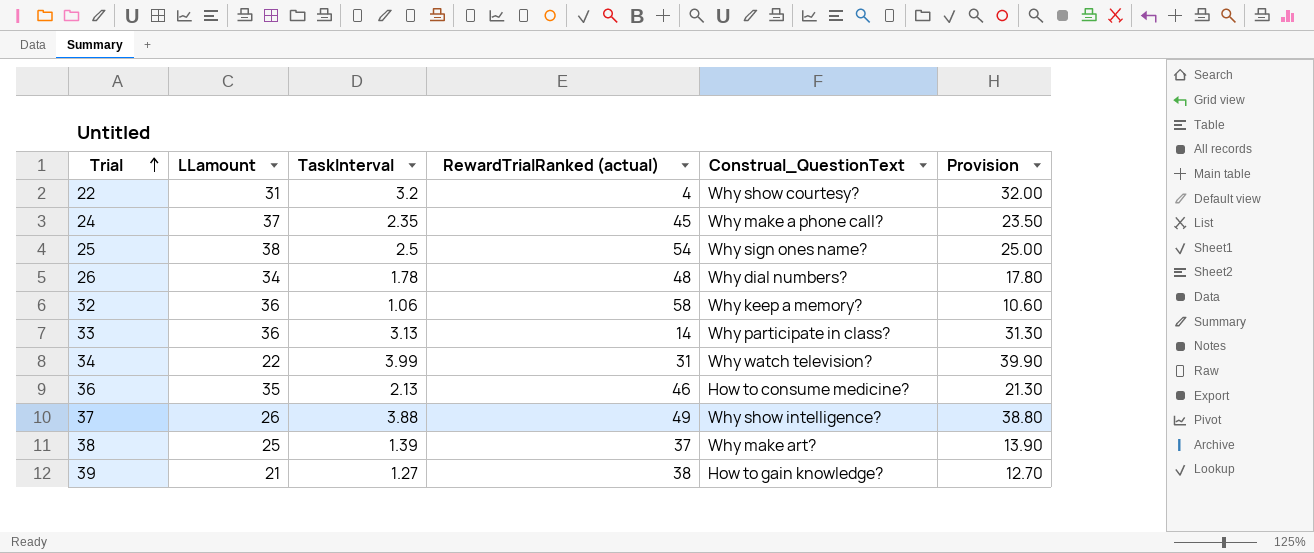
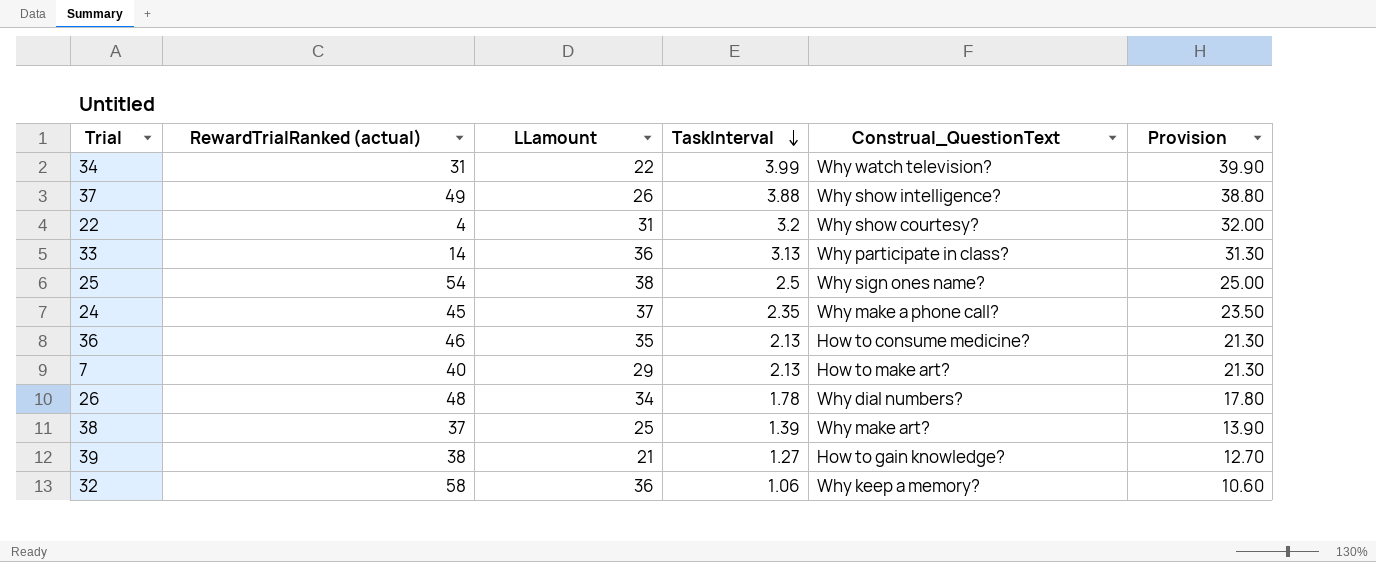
row order: Trial ascending -> TaskInterval descending
column RewardTrialRanked (actual) | position: 4 -> 2
row 7: none -> 40 | 29 | 2.13 | How to make art? | 21.30

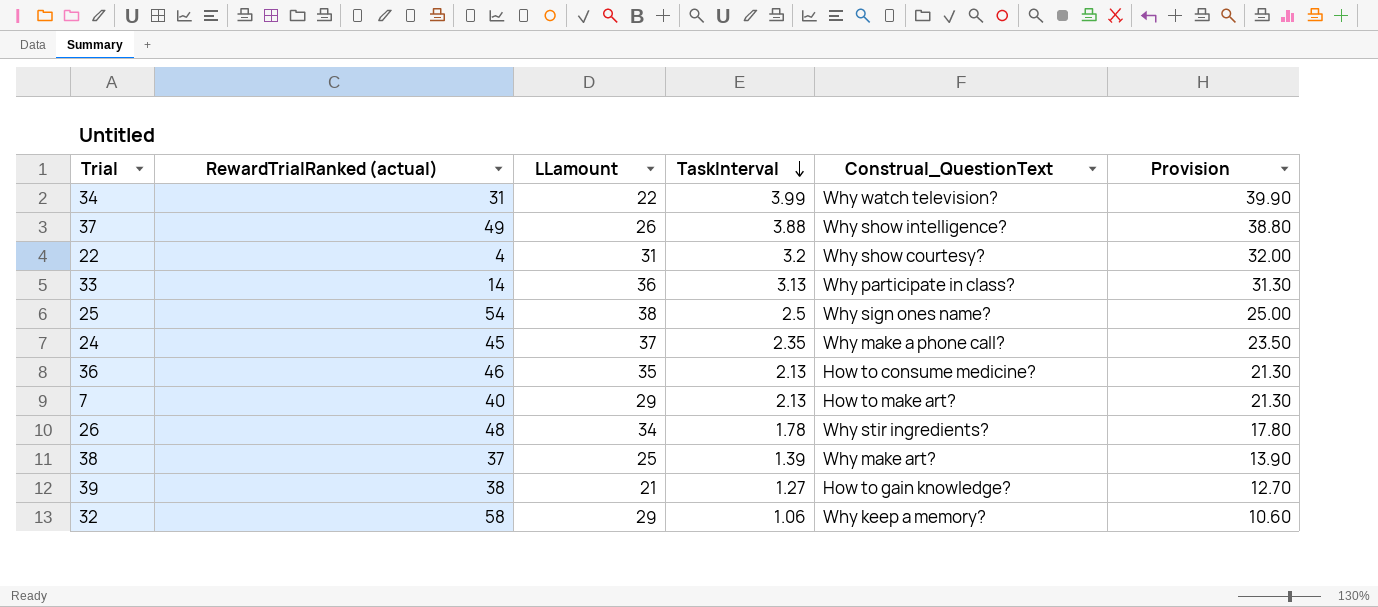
26 | Construal_QuestionText: Why dial numbers? -> Why stir ingredients?
32 | LLamount: 36 -> 29

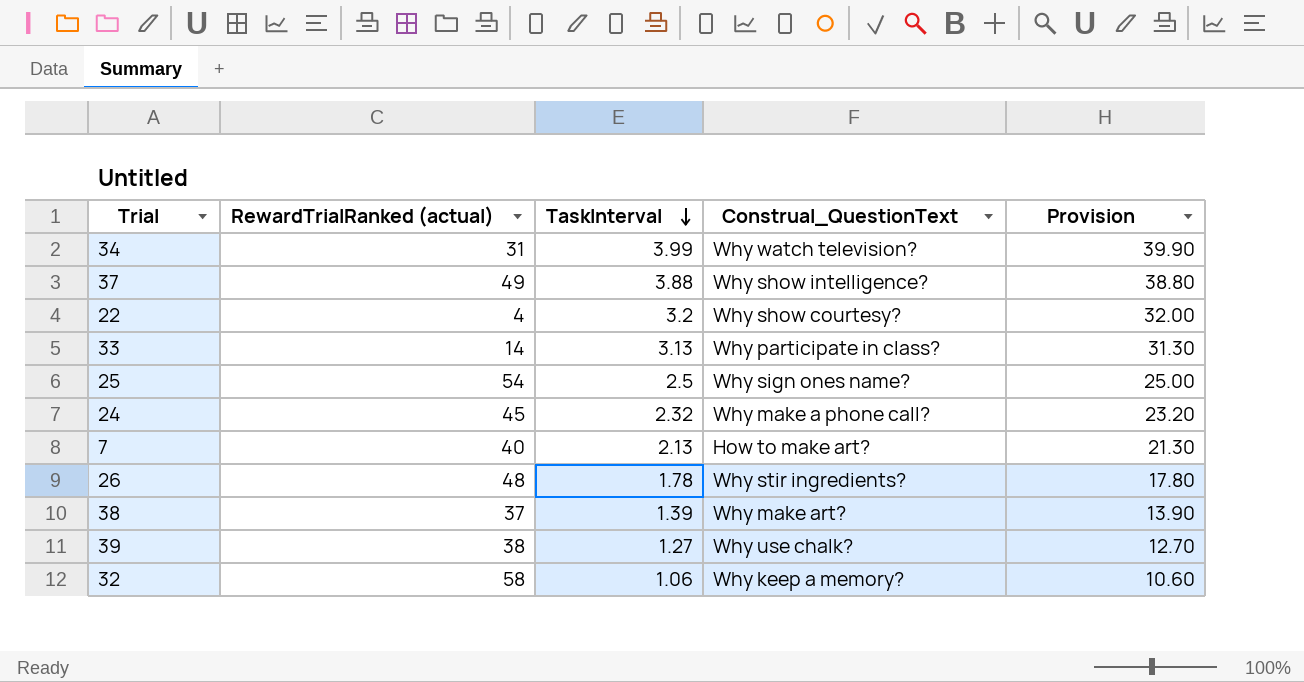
column LLamount | position: 3 -> none
row 36: 46 | 35 | 2.13 | How to consume medicine? | 21.30 -> none
24 | TaskInterval: 2.35 -> 2.32
24 | Provision: 23.50 -> 23.20
39 | Construal_QuestionText: How to gain knowledge? -> Why use chalk?

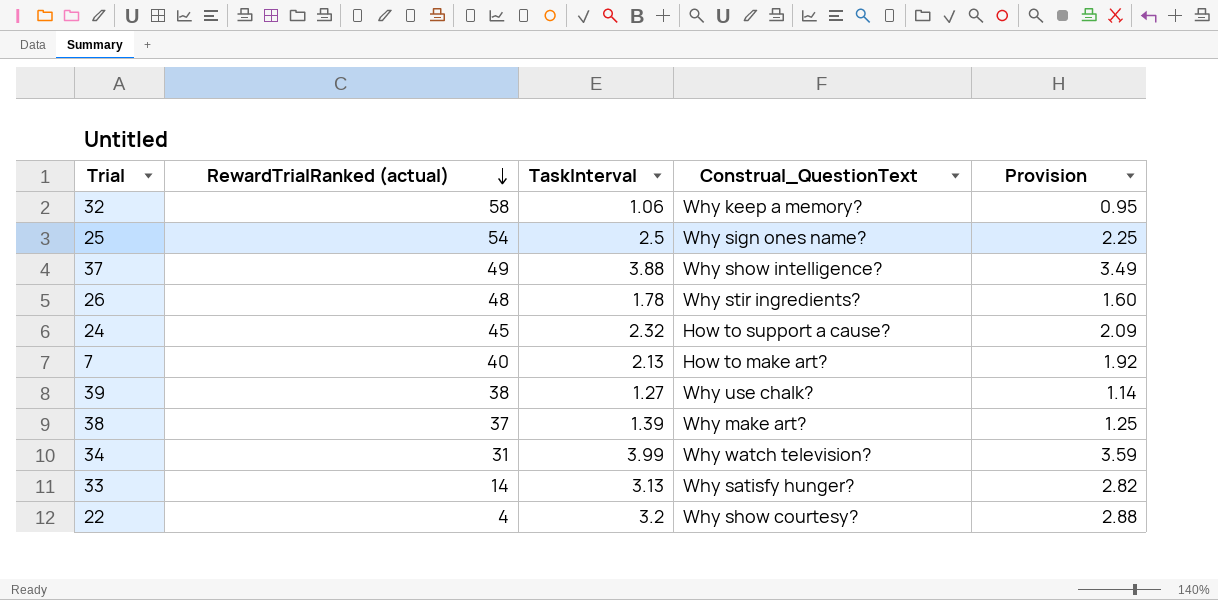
row order: TaskInterval descending -> RewardTrialRanked (actual) descending
column Provision | formula: [TaskInterval] * 10 -> [TaskInterval] * 0.9
24 | Construal_QuestionText: Why make a phone call? -> How to support a cause?
33 | Construal_QuestionText: Why participate in class? -> Why satisfy hunger?

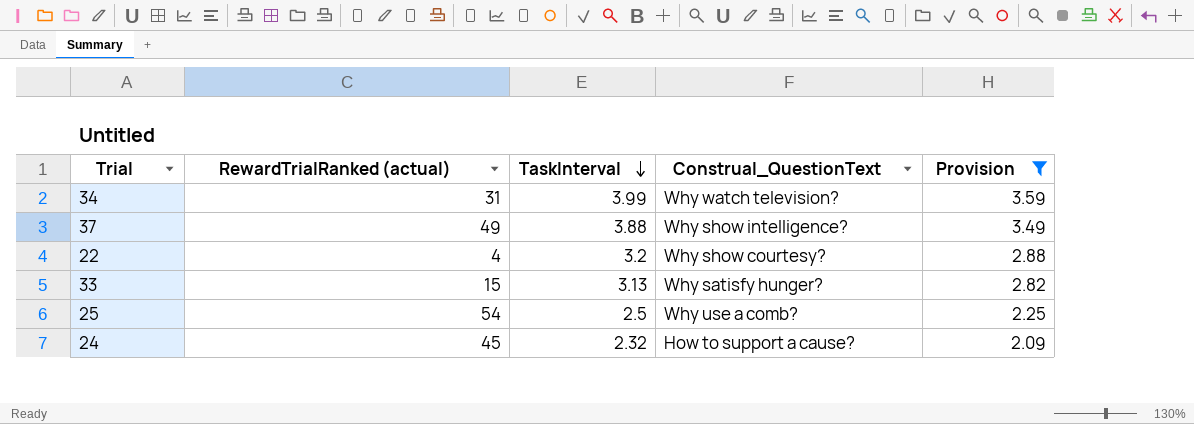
filter: none -> Provision >= 2.09
row order: RewardTrialRanked (actual) descending -> TaskInterval descending
33 | RewardTrialRanked (actual): 14 -> 15
25 | Construal_QuestionText: Why sign ones name? -> Why use a comb?

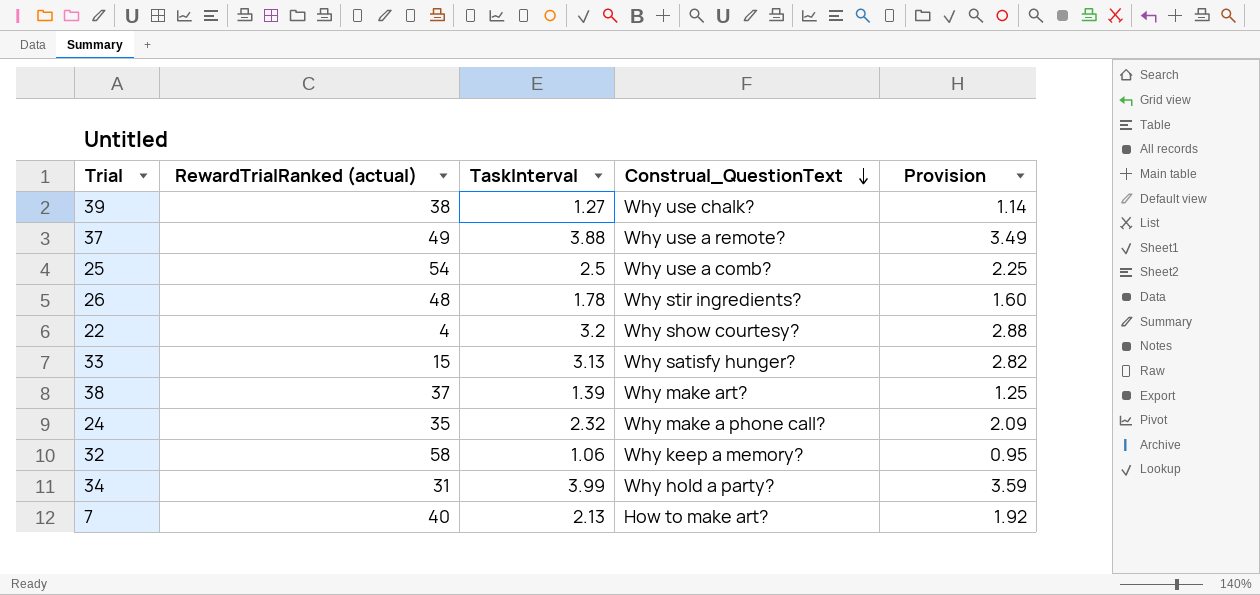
filter: Provision >= 2.09 -> none
row order: TaskInterval descending -> Construal_QuestionText descending
37 | Construal_QuestionText: Why show intelligence? -> Why use a remote?
24 | RewardTrialRanked (actual): 45 -> 35
24 | Construal_QuestionText: How to support a cause? -> Why make a phone call?
34 | Construal_QuestionText: Why watch television? -> Why hold a party?

